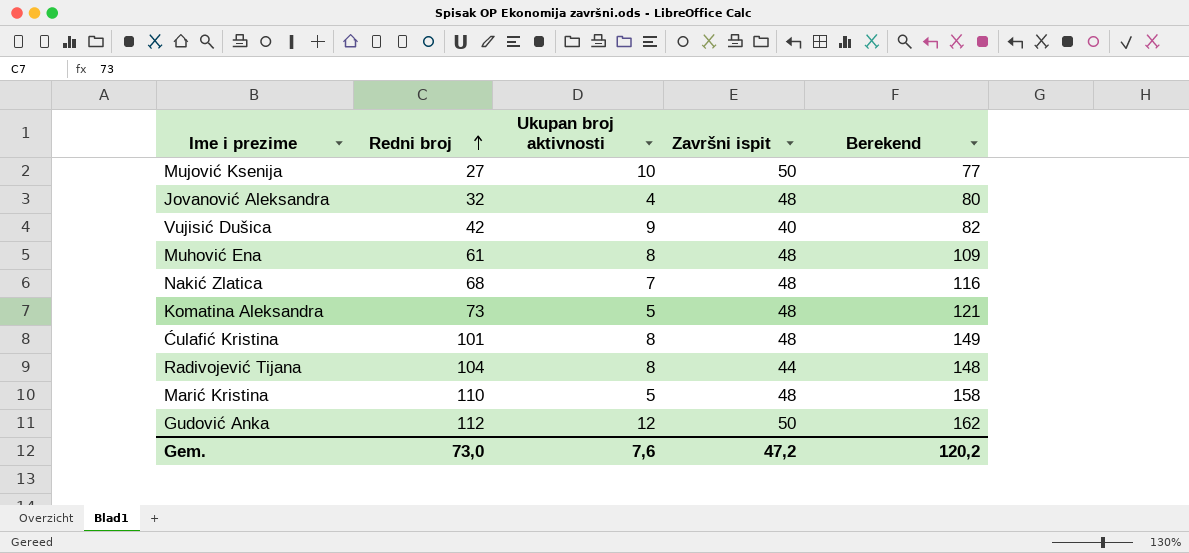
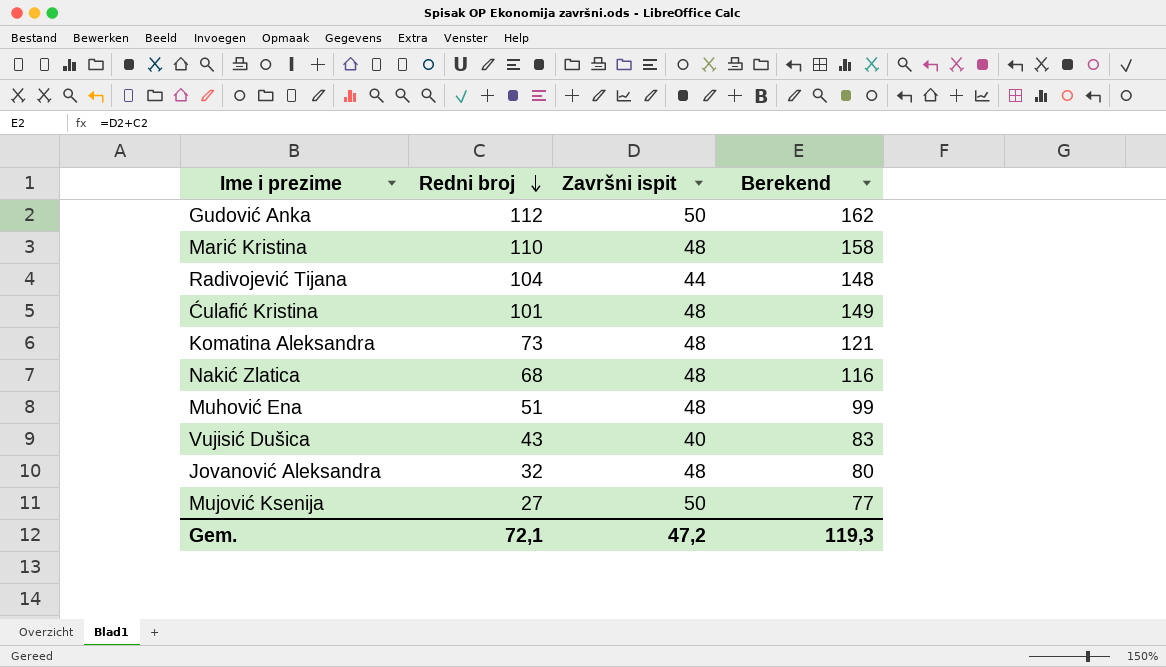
row order: Redni broj ascending -> Redni broj descending
column Ukupan broj aktivnosti | position: 3 -> none
Muhović Ena | Redni broj: 61 -> 51
Muhović Ena | Berekend: 109 -> 99
Vujisić Dušica | Redni broj: 42 -> 43
Vujisić Dušica | Berekend: 82 -> 83
Gem. | Redni broj: 73,0 -> 72,1
Gem. | Berekend: 120,2 -> 119,3

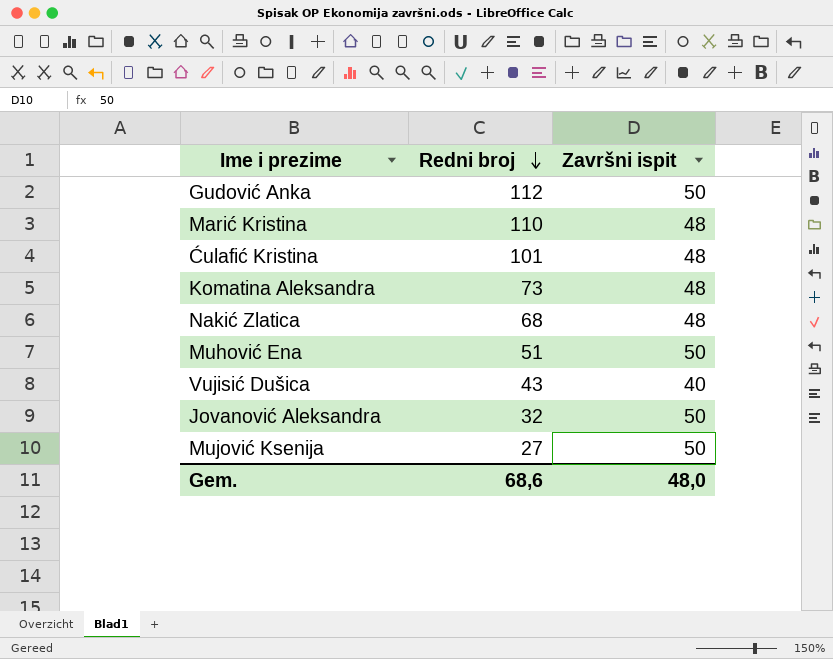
column Berekend | formula: [Redni broj] + [Završni ispit] -> none
row Radivojević Tijana: 104 | 44 | 148 -> none
Muhović Ena | Završni ispit: 48 -> 50
Jovanović Aleksandra | Završni ispit: 48 -> 50
Gem. | Redni broj: 72,1 -> 68,6
Gem. | Završni ispit: 47,2 -> 48,0

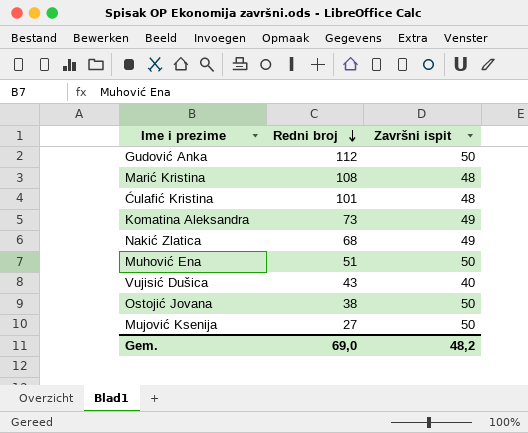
row Jovanović Aleksandra: 32 | 50 -> none
Marić Kristina | Redni broj: 110 -> 108
Komatina Aleksandra | Završni ispit: 48 -> 49
Nakić Zlatica | Završni ispit: 48 -> 49
row Ostojić Jovana: none -> 38 | 50
Gem. | Redni broj: 68,6 -> 69,0
Gem. | Završni ispit: 48,0 -> 48,2

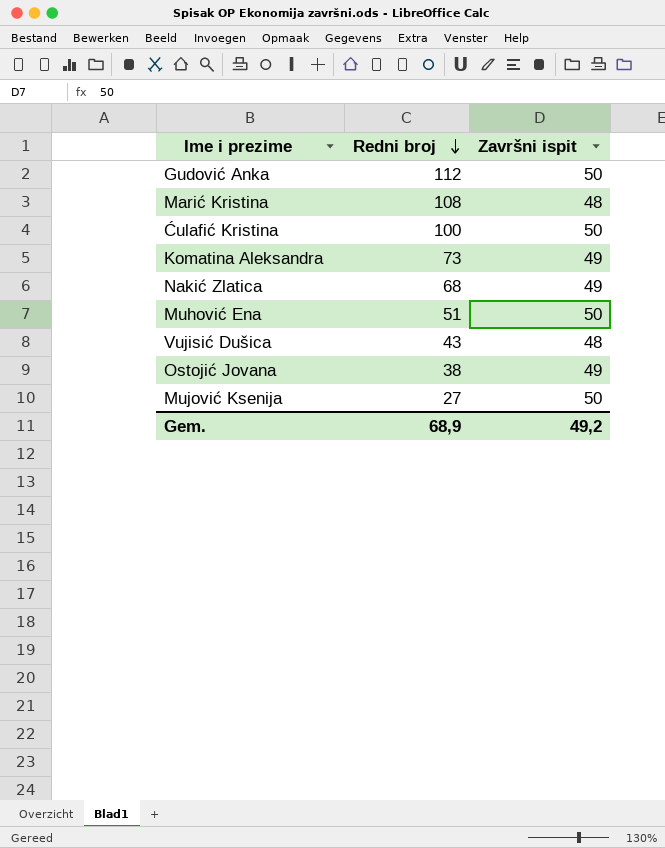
Ćulafić Kristina | Redni broj: 101 -> 100
Ćulafić Kristina | Završni ispit: 48 -> 50
Vujisić Dušica | Završni ispit: 40 -> 48
Ostojić Jovana | Završni ispit: 50 -> 49
Gem. | Redni broj: 69,0 -> 68,9
Gem. | Završni ispit: 48,2 -> 49,2

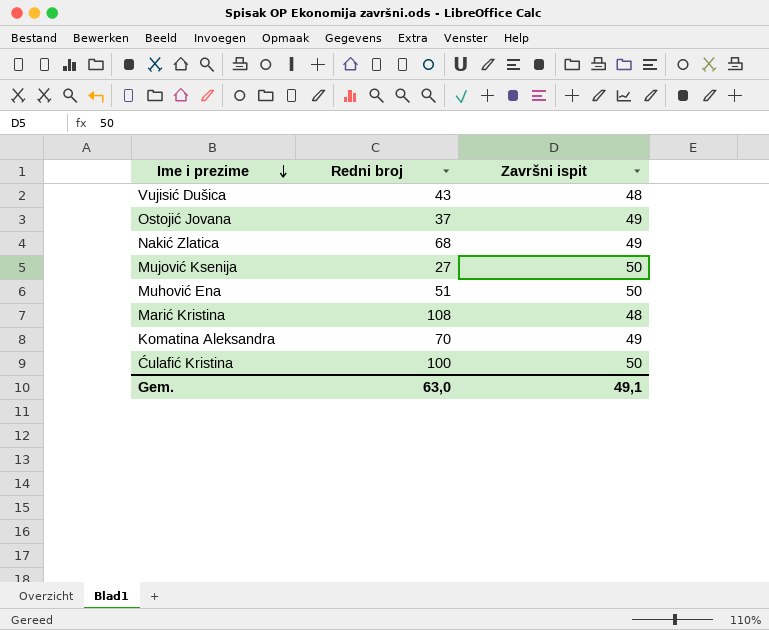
row order: Redni broj descending -> Ime i prezime descending
row Gudović Anka: 112 | 50 -> none
Ostojić Jovana | Redni broj: 38 -> 37
Komatina Aleksandra | Redni broj: 73 -> 70
Gem. | Redni broj: 68,9 -> 63,0
Gem. | Završni ispit: 49,2 -> 49,1

